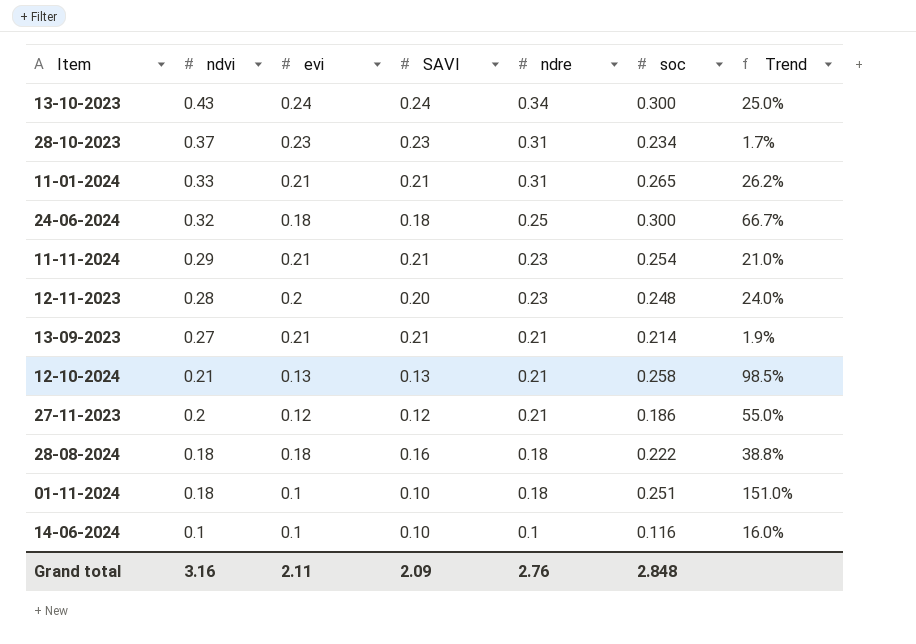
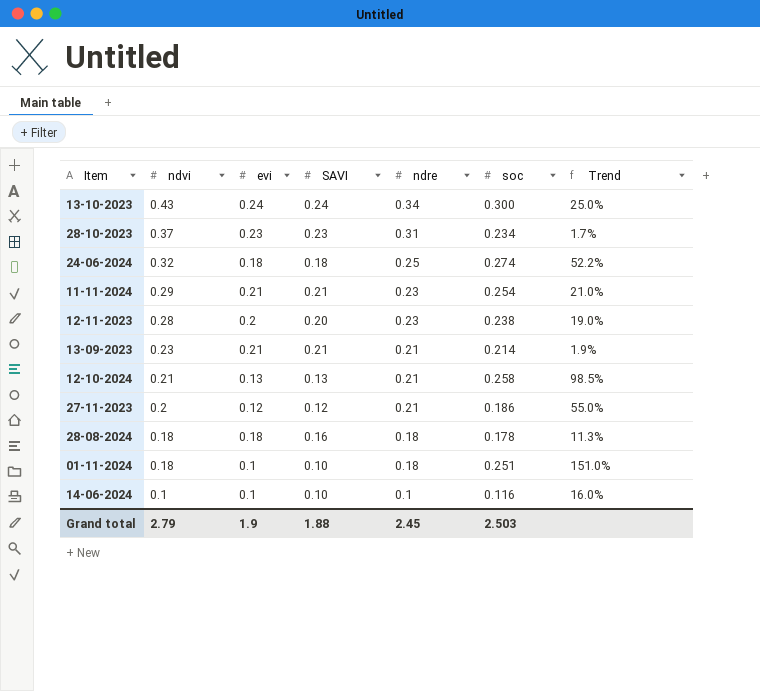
row 11-01-2024: 0.33 | 0.21 | 0.21 | 0.31 | 0.265 | 26.2% -> none
24-06-2024 | soc: 0.300 -> 0.274
24-06-2024 | Trend: 66.7% -> 52.2%
12-11-2023 | soc: 0.248 -> 0.238
12-11-2023 | Trend: 24.0% -> 19.0%
13-09-2023 | ndvi: 0.27 -> 0.23
28-08-2024 | soc: 0.222 -> 0.178
28-08-2024 | Trend: 38.8% -> 11.3%
Grand total | ndvi: 3.16 -> 2.79
Grand total | evi: 2.11 -> 1.9
Grand total | SAVI: 2.09 -> 1.88
Grand total | ndre: 2.76 -> 2.45
Grand total | soc: 2.848 -> 2.503

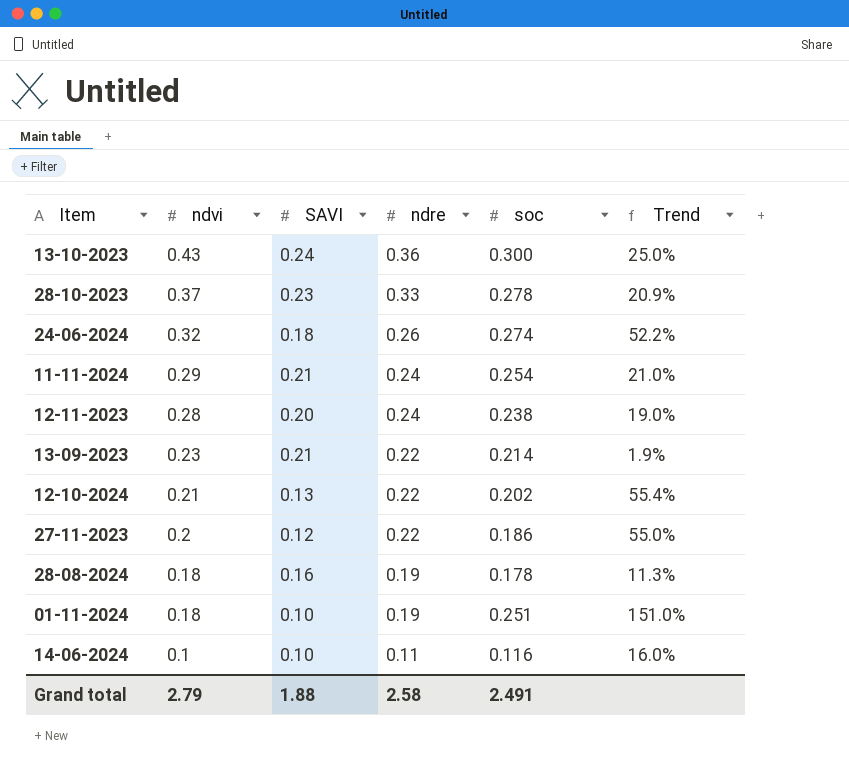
column evi | position: 3 -> none
13-10-2023 | ndre: 0.34 -> 0.36
28-10-2023 | ndre: 0.31 -> 0.33
28-10-2023 | soc: 0.234 -> 0.278
28-10-2023 | Trend: 1.7% -> 20.9%
24-06-2024 | ndre: 0.25 -> 0.26
11-11-2024 | ndre: 0.23 -> 0.24
12-11-2023 | ndre: 0.23 -> 0.24
13-09-2023 | ndre: 0.21 -> 0.22
12-10-2024 | ndre: 0.21 -> 0.22
12-10-2024 | soc: 0.258 -> 0.202
12-10-2024 | Trend: 98.5% -> 55.4%
27-11-2023 | ndre: 0.21 -> 0.22
28-08-2024 | ndre: 0.18 -> 0.19
01-11-2024 | ndre: 0.18 -> 0.19
14-06-2024 | ndre: 0.1 -> 0.11
Grand total | ndre: 2.45 -> 2.58
Grand total | soc: 2.503 -> 2.491

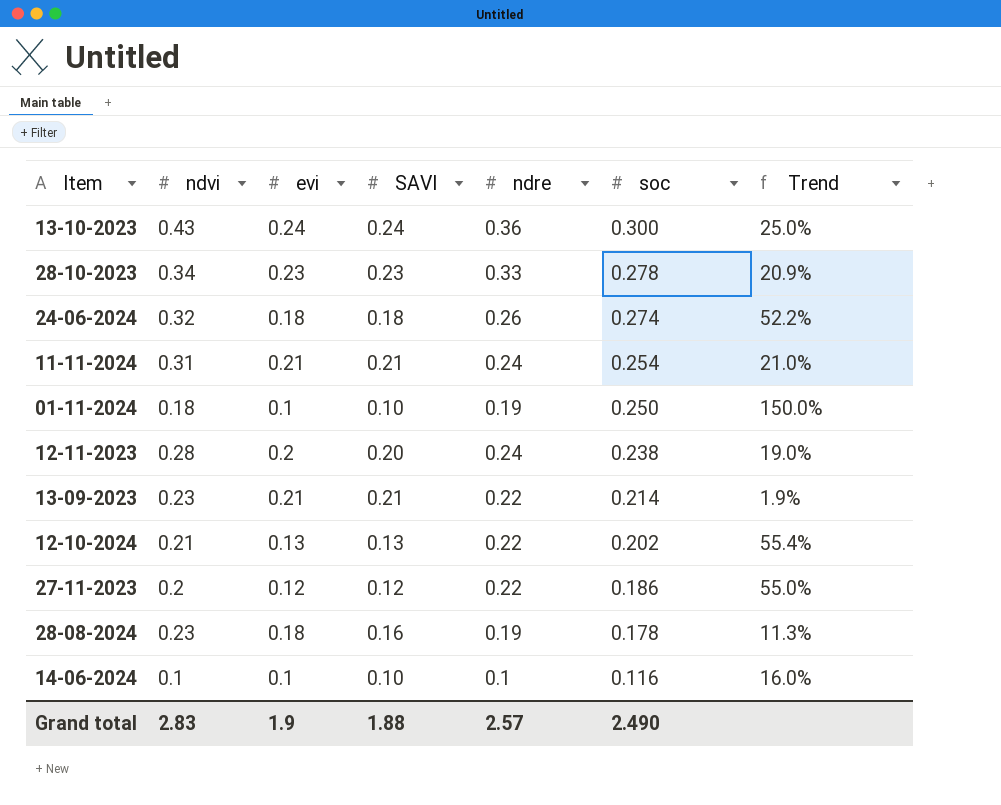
row order: ndvi descending -> soc descending
column evi | position: none -> 3
28-10-2023 | ndvi: 0.37 -> 0.34
11-11-2024 | ndvi: 0.29 -> 0.31
01-11-2024 | soc: 0.251 -> 0.250
01-11-2024 | Trend: 151.0% -> 150.0%
28-08-2024 | ndvi: 0.18 -> 0.23
14-06-2024 | ndre: 0.11 -> 0.1
Grand total | ndvi: 2.79 -> 2.83
Grand total | ndre: 2.58 -> 2.57
Grand total | soc: 2.491 -> 2.490

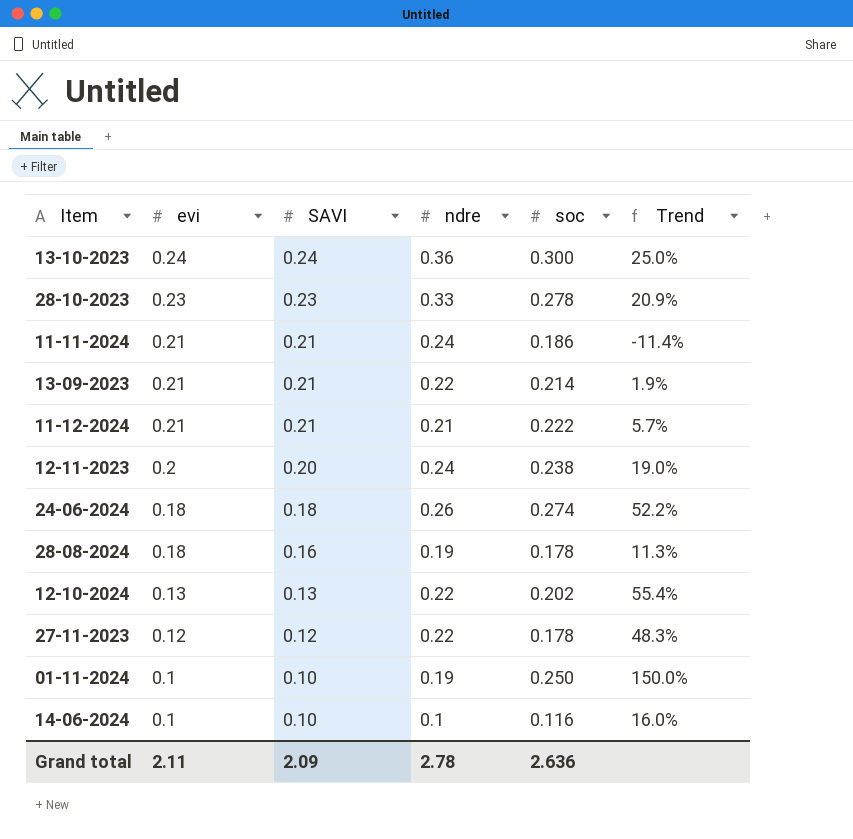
row order: soc descending -> evi descending
column ndvi | position: 2 -> none
11-11-2024 | soc: 0.254 -> 0.186
11-11-2024 | Trend: 21.0% -> -11.4%
row 11-12-2024: none -> 0.21 | 0.21 | 0.21 | 0.222 | 5.7%
27-11-2023 | soc: 0.186 -> 0.178
27-11-2023 | Trend: 55.0% -> 48.3%
Grand total | evi: 1.9 -> 2.11
Grand total | SAVI: 1.88 -> 2.09
Grand total | ndre: 2.57 -> 2.78
Grand total | soc: 2.490 -> 2.636

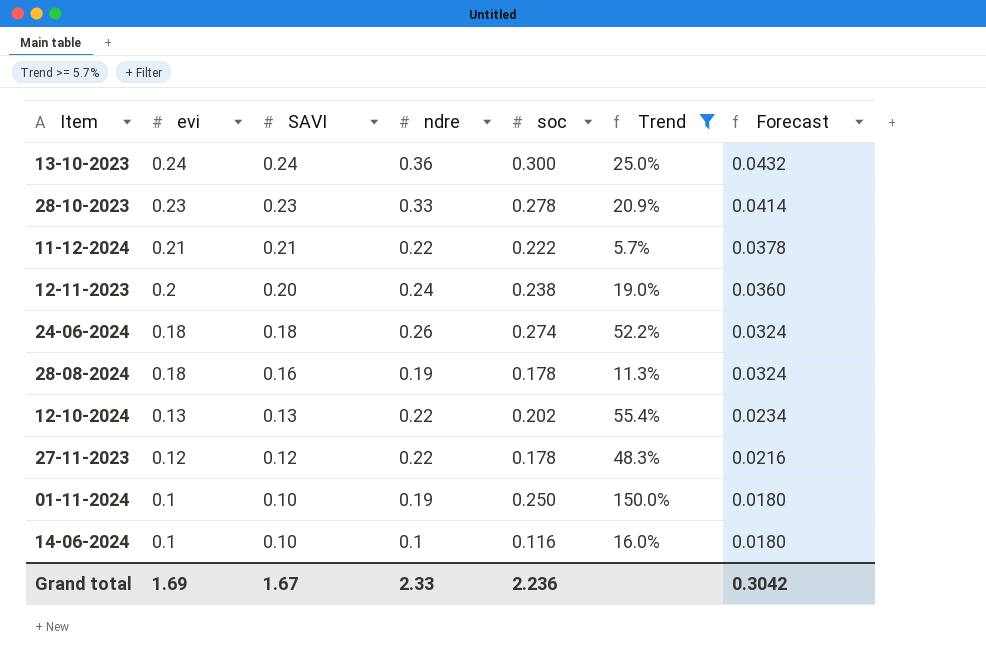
filter: none -> Trend >= 5.7%
column Forecast | formula: none -> [evi] * 0.18
11-12-2024 | ndre: 0.21 -> 0.22
Grand total | evi: 2.11 -> 1.69
Grand total | SAVI: 2.09 -> 1.67
Grand total | ndre: 2.78 -> 2.33
Grand total | soc: 2.636 -> 2.236

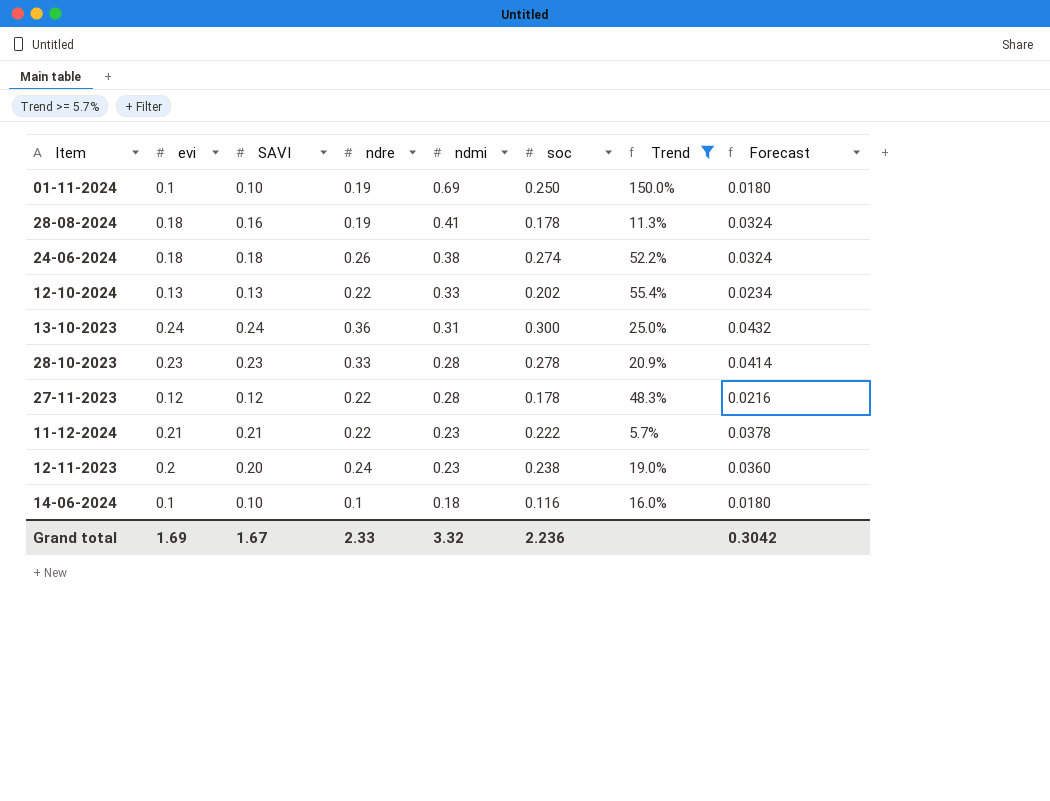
row order: evi descending -> ndmi descending
column ndmi | position: none -> 5

